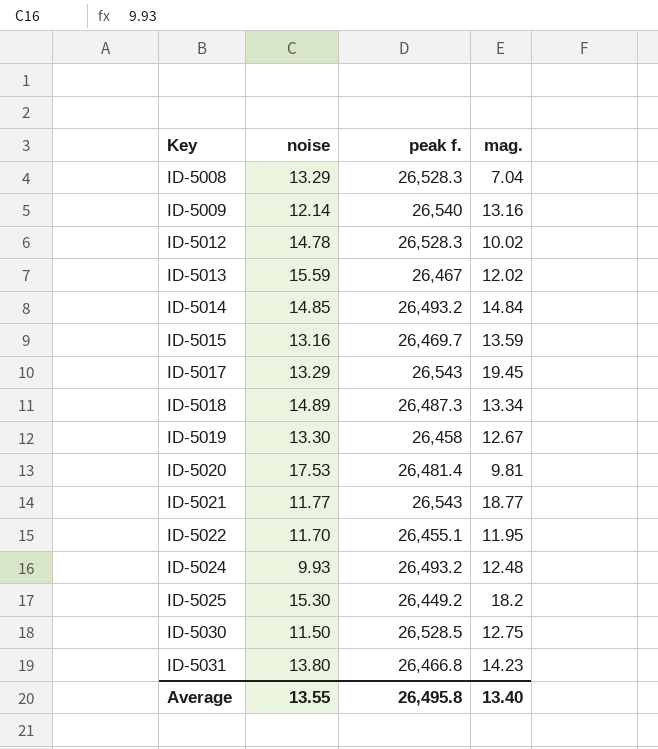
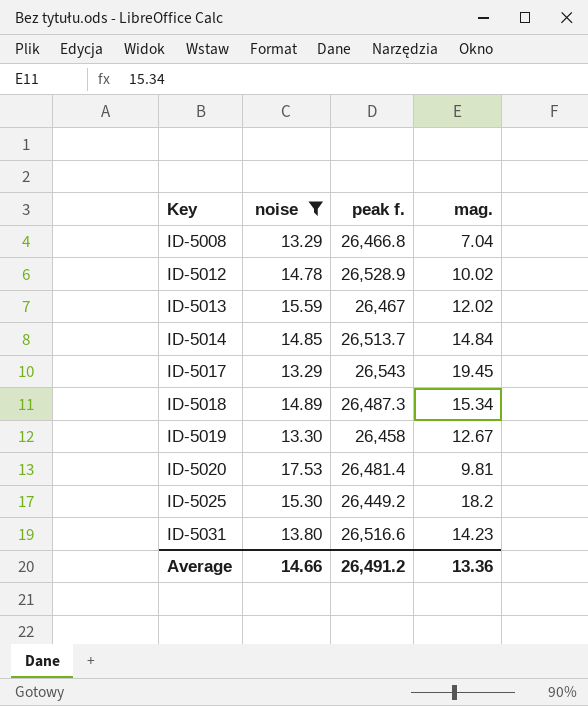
filter: none -> noise >= 13.29
ID-5008 | peak f.: 26,528.3 -> 26,466.8
ID-5012 | peak f.: 26,528.3 -> 26,528.9
ID-5014 | peak f.: 26,493.2 -> 26,513.7
ID-5018 | mag.: 13.34 -> 15.34
ID-5031 | peak f.: 26,466.8 -> 26,516.6
Average | noise: 13.55 -> 14.66
Average | peak f.: 26,495.8 -> 26,491.2
Average | mag.: 13.40 -> 13.36

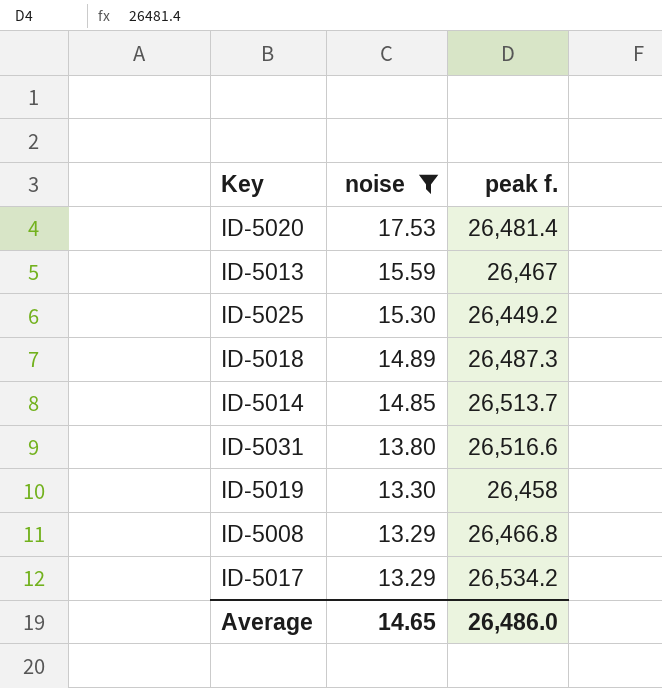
row order: Key ascending -> noise descending
column mag. | position: 4 -> none
row ID-5012: 14.78 | 26,528.9 | 10.02 -> none
ID-5017 | peak f.: 26,543 -> 26,534.2
Average | noise: 14.66 -> 14.65
Average | peak f.: 26,491.2 -> 26,486.0

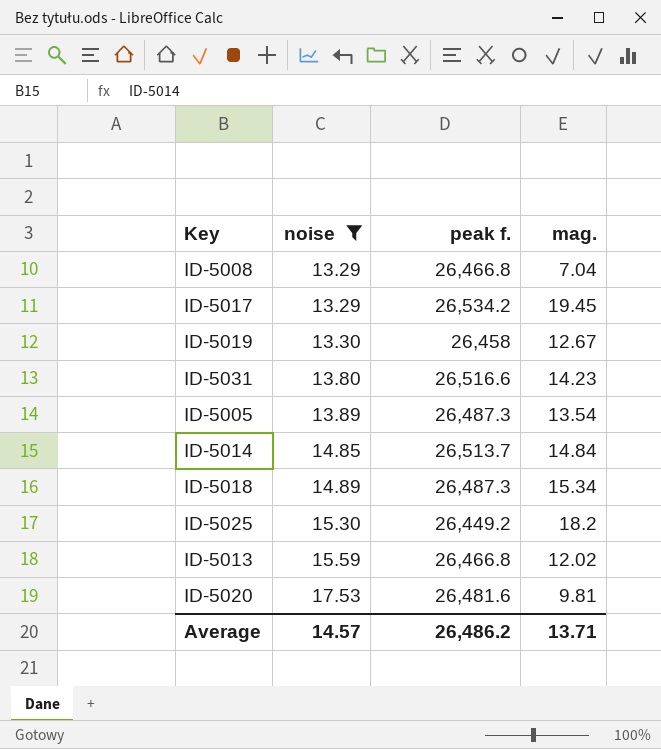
row order: noise descending -> noise ascending
column mag. | position: none -> 4
row ID-5005: none -> 13.89 | 26,487.3 | 13.54
ID-5013 | peak f.: 26,467 -> 26,466.8
ID-5020 | peak f.: 26,481.4 -> 26,481.6
Average | noise: 14.65 -> 14.57
Average | peak f.: 26,486.0 -> 26,486.2

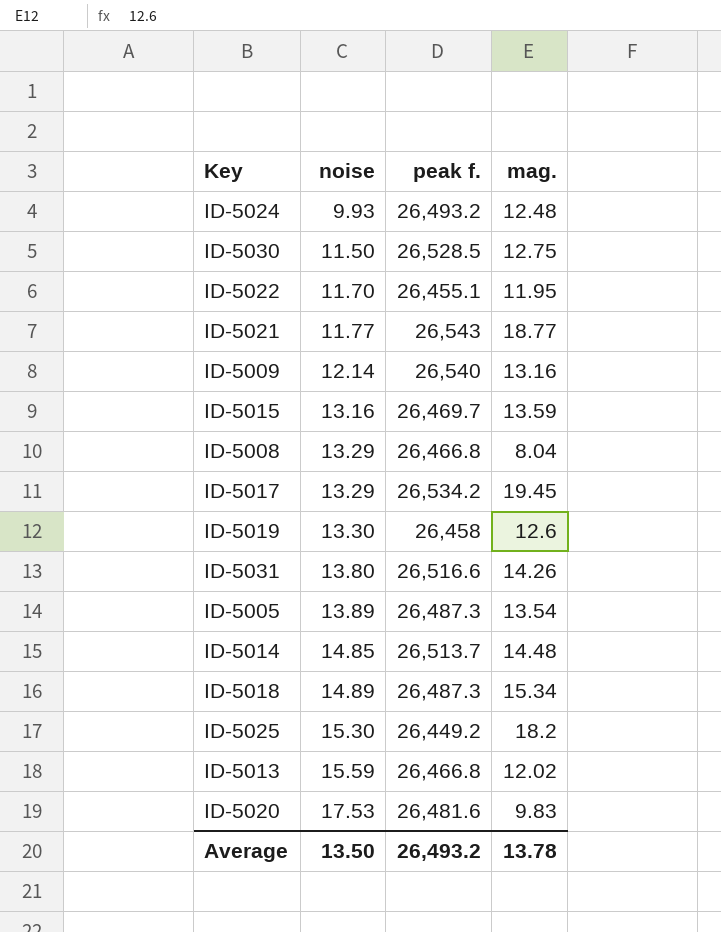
filter: noise >= 13.29 -> none
ID-5008 | mag.: 7.04 -> 8.04
ID-5019 | mag.: 12.67 -> 12.6
ID-5031 | mag.: 14.23 -> 14.26
ID-5014 | mag.: 14.84 -> 14.48
ID-5020 | mag.: 9.81 -> 9.83
Average | noise: 14.57 -> 13.50
Average | peak f.: 26,486.2 -> 26,493.2
Average | mag.: 13.71 -> 13.78

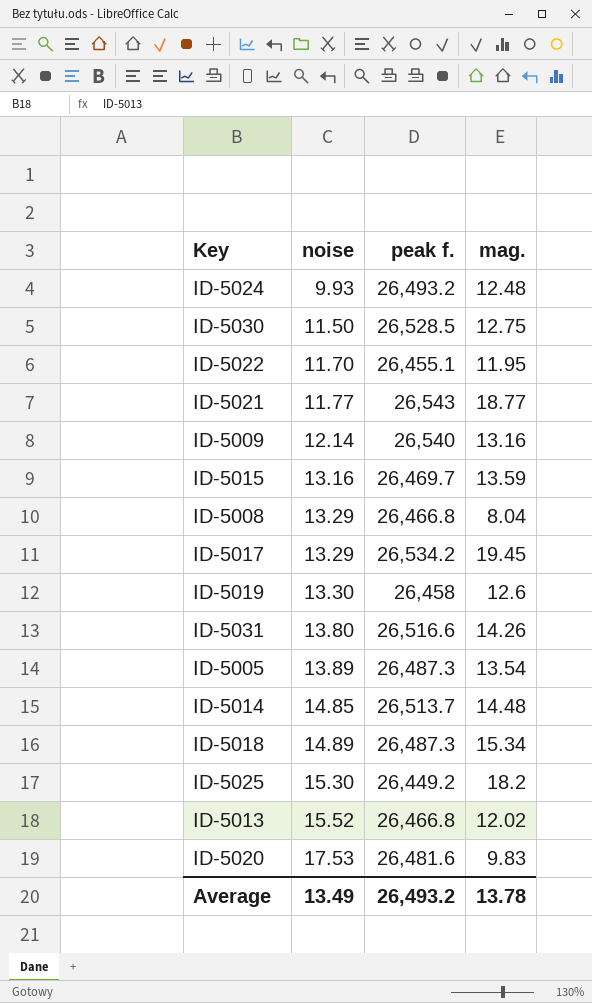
ID-5013 | noise: 15.59 -> 15.52
Average | noise: 13.50 -> 13.49

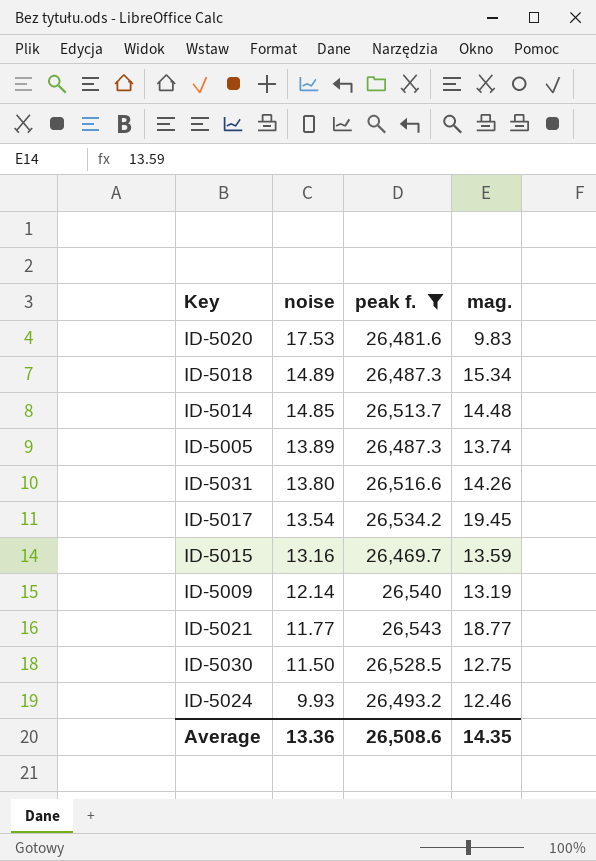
filter: none -> peak f. >= 26,469.7
row order: noise ascending -> noise descending
ID-5005 | mag.: 13.54 -> 13.74
ID-5017 | noise: 13.29 -> 13.54
ID-5009 | mag.: 13.16 -> 13.19
ID-5024 | mag.: 12.48 -> 12.46
Average | noise: 13.49 -> 13.36
Average | peak f.: 26,493.2 -> 26,508.6
Average | mag.: 13.78 -> 14.35

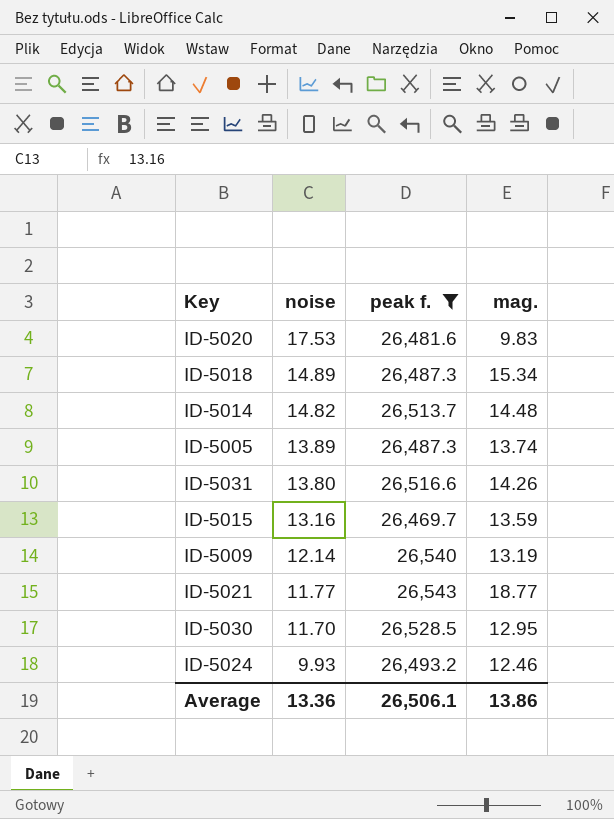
row ID-5017: 13.54 | 26,534.2 | 19.45 -> none
ID-5014 | noise: 14.85 -> 14.82
ID-5030 | noise: 11.50 -> 11.70
ID-5030 | mag.: 12.75 -> 12.95
Average | peak f.: 26,508.6 -> 26,506.1
Average | mag.: 14.35 -> 13.86

